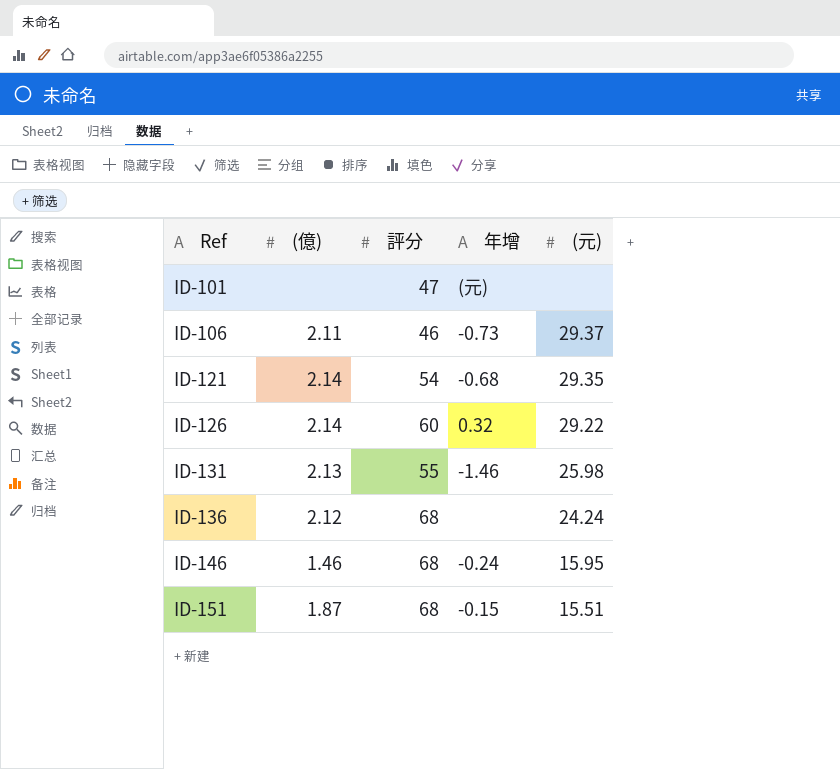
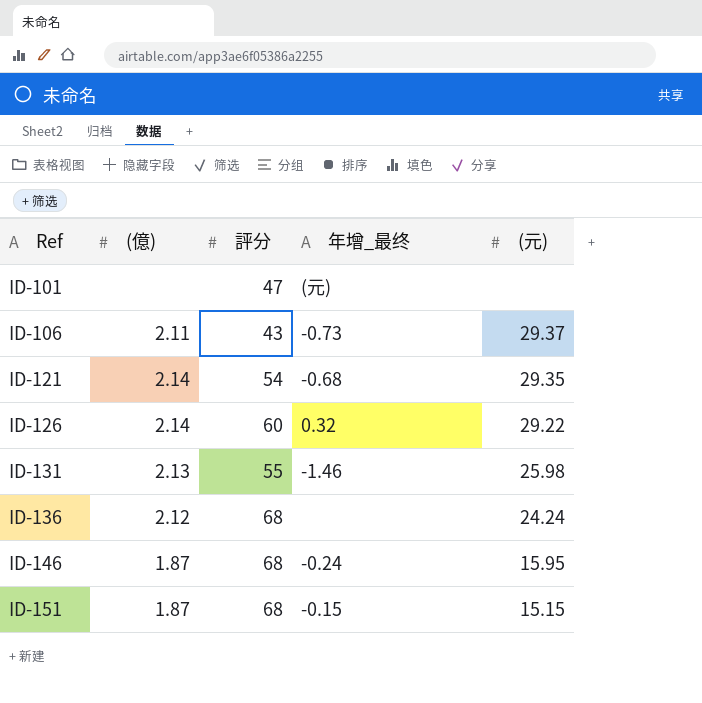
column name: 年增 -> 年增_最终
ID-106 | 評分: 46 -> 43
ID-146 | (億): 1.46 -> 1.87
ID-151 | (元): 15.51 -> 15.15

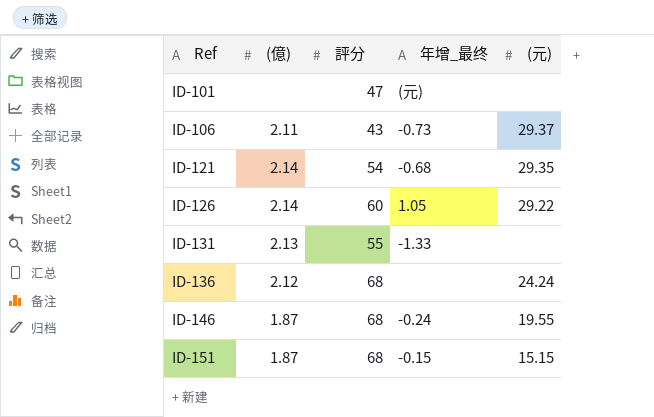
ID-126 | 年增_最终: 0.32 -> 1.05
ID-131 | 年增_最终: -1.46 -> -1.33
ID-131 | (元): 25.98 -> none
ID-146 | (元): 15.95 -> 19.55

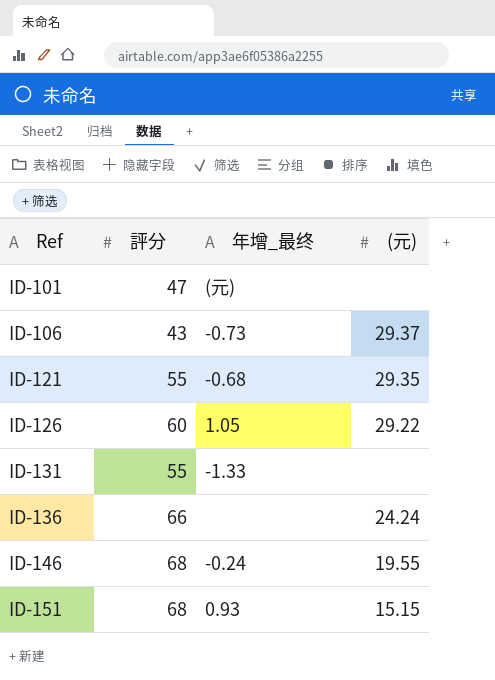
column (億) | position: 2 -> none
ID-121 | 評分: 54 -> 55
ID-136 | 評分: 68 -> 66
ID-151 | 年增_最终: -0.15 -> 0.93

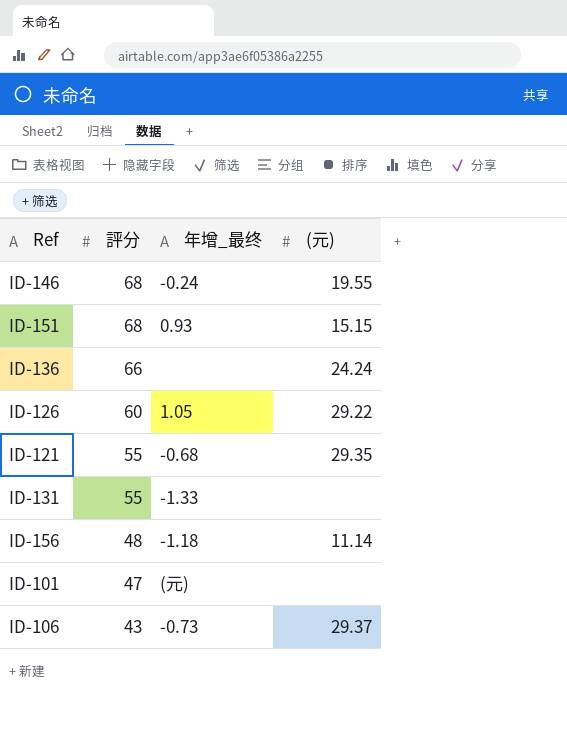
row order: Ref ascending -> 評分 descending
row ID-156: none -> 48 | -1.18 | 11.14

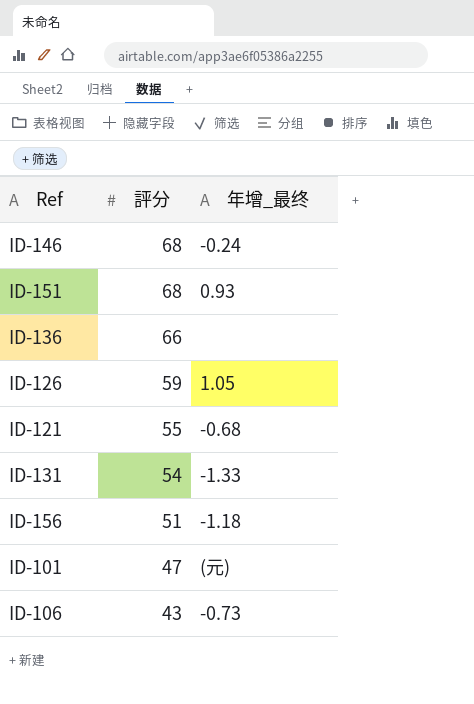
column (元) | position: 4 -> none
ID-126 | 評分: 60 -> 59
ID-131 | 評分: 55 -> 54
ID-156 | 評分: 48 -> 51

